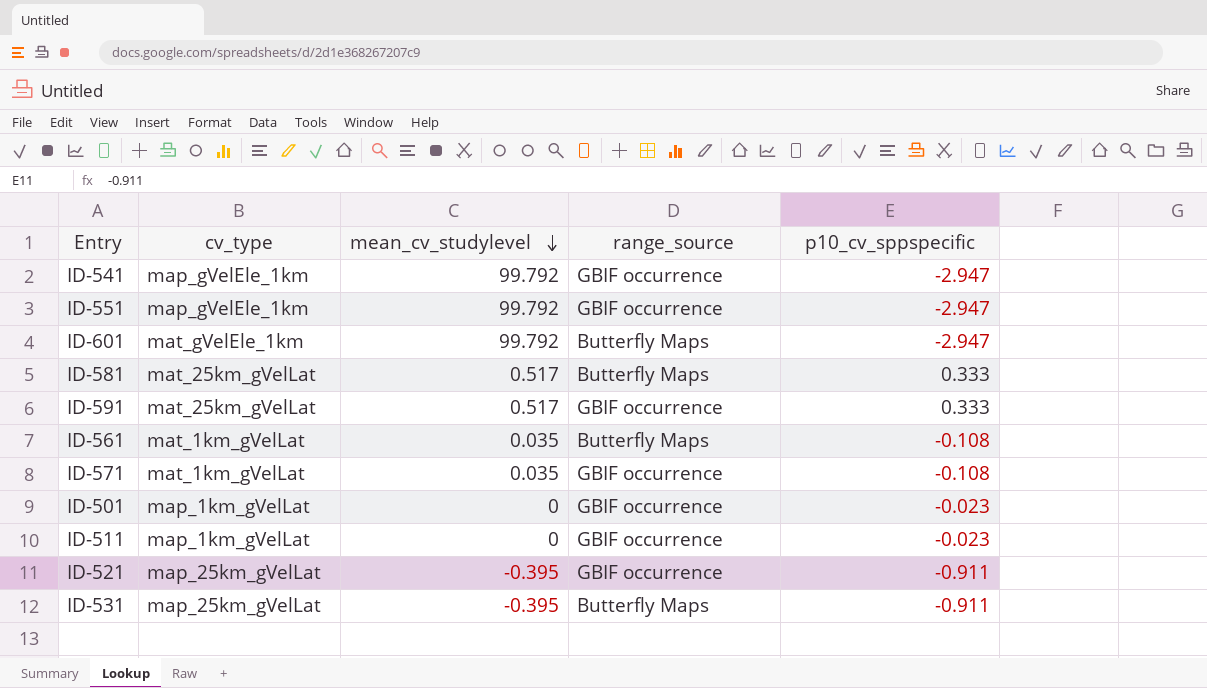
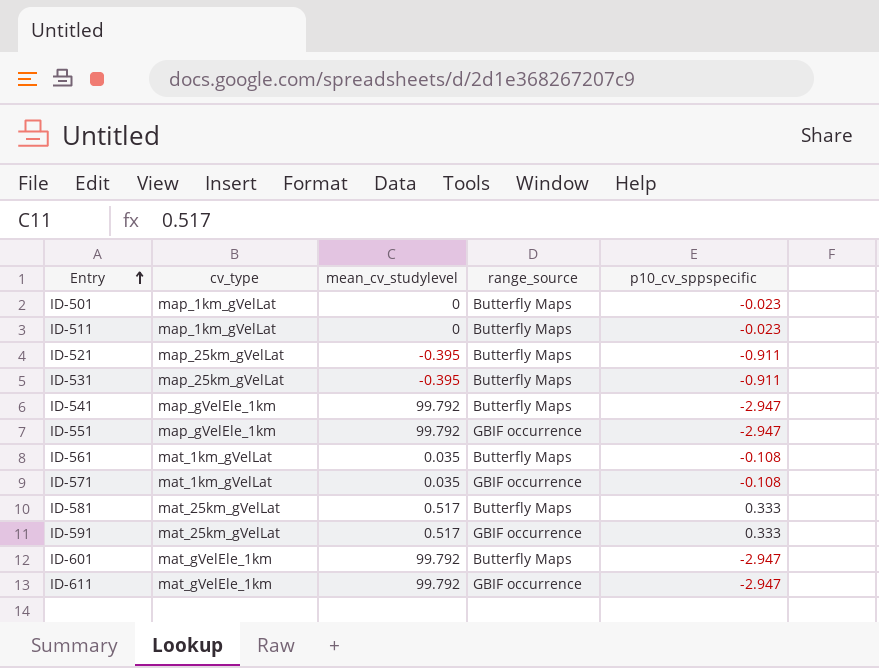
row order: mean_cv_studylevel descending -> Entry ascending
ID-501 | range_source: GBIF occurrence -> Butterfly Maps
ID-511 | range_source: GBIF occurrence -> Butterfly Maps
ID-521 | range_source: GBIF occurrence -> Butterfly Maps
ID-541 | range_source: GBIF occurrence -> Butterfly Maps
row ID-611: none -> mat_gVelEle_1km | 99.792 | GBIF occurrence | -2.947

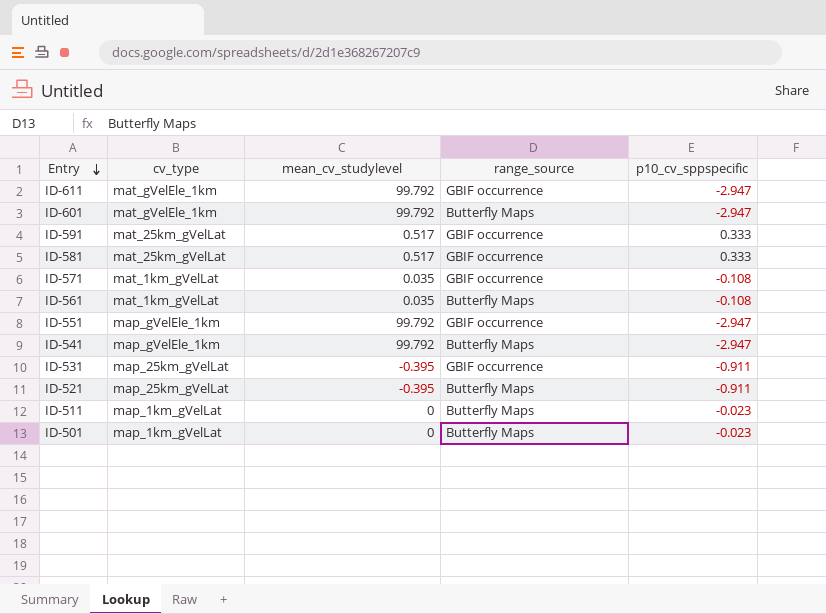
row order: Entry ascending -> Entry descending
ID-581 | range_source: Butterfly Maps -> GBIF occurrence
ID-531 | range_source: Butterfly Maps -> GBIF occurrence

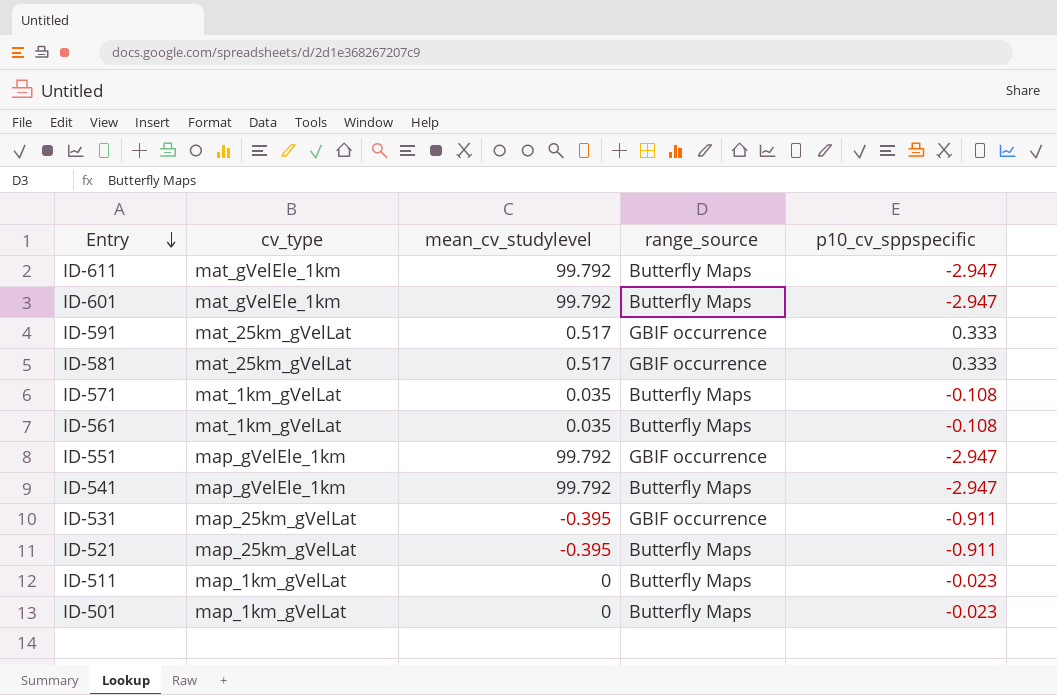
ID-611 | range_source: GBIF occurrence -> Butterfly Maps
ID-571 | range_source: GBIF occurrence -> Butterfly Maps

